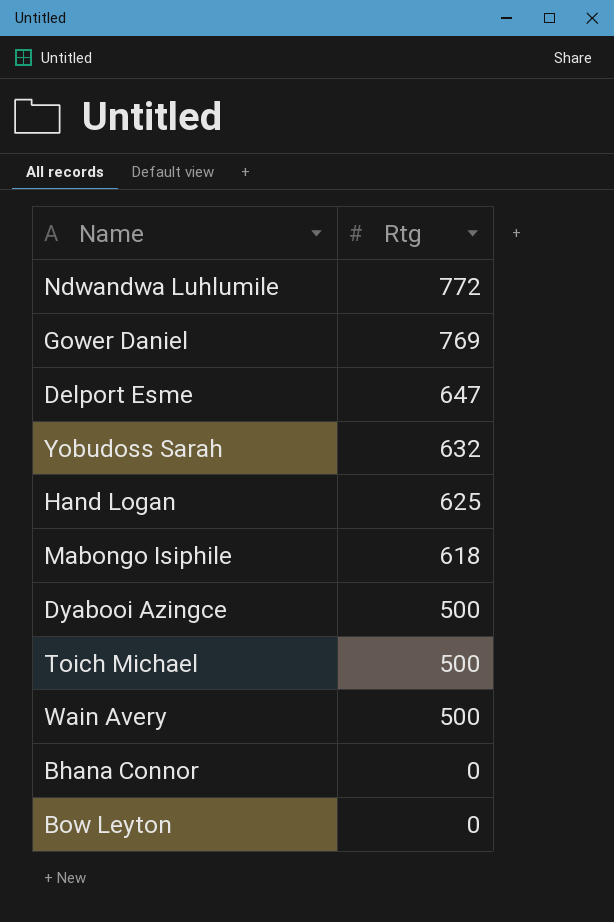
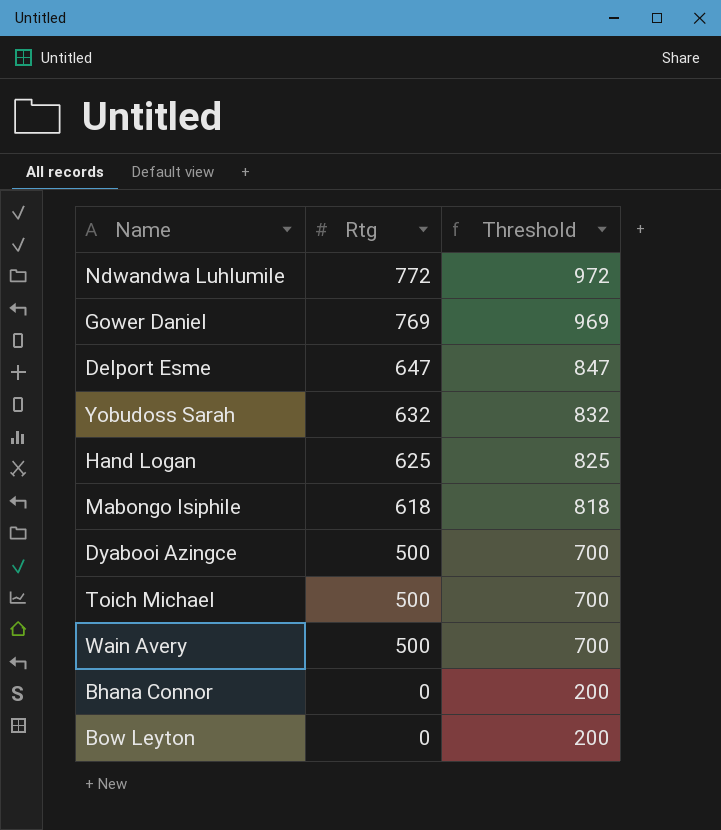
column Threshold | formula: none -> [Rtg] + 200

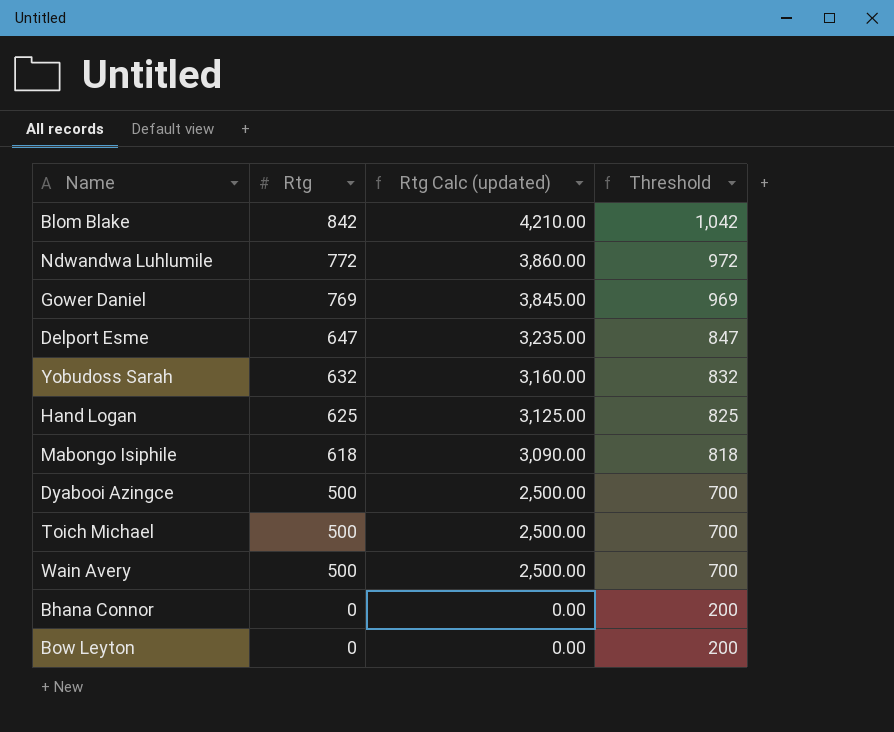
column Rtg Calc (updated) | formula: none -> [Rtg] * 5
row Blom Blake: none -> 842 | 4,210.00 | 1,042

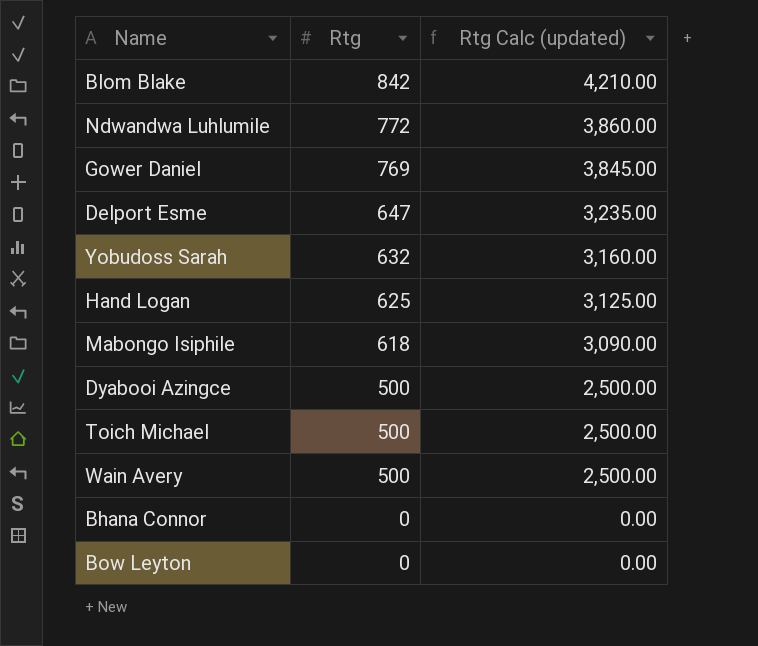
column Threshold | formula: [Rtg] + 200 -> none

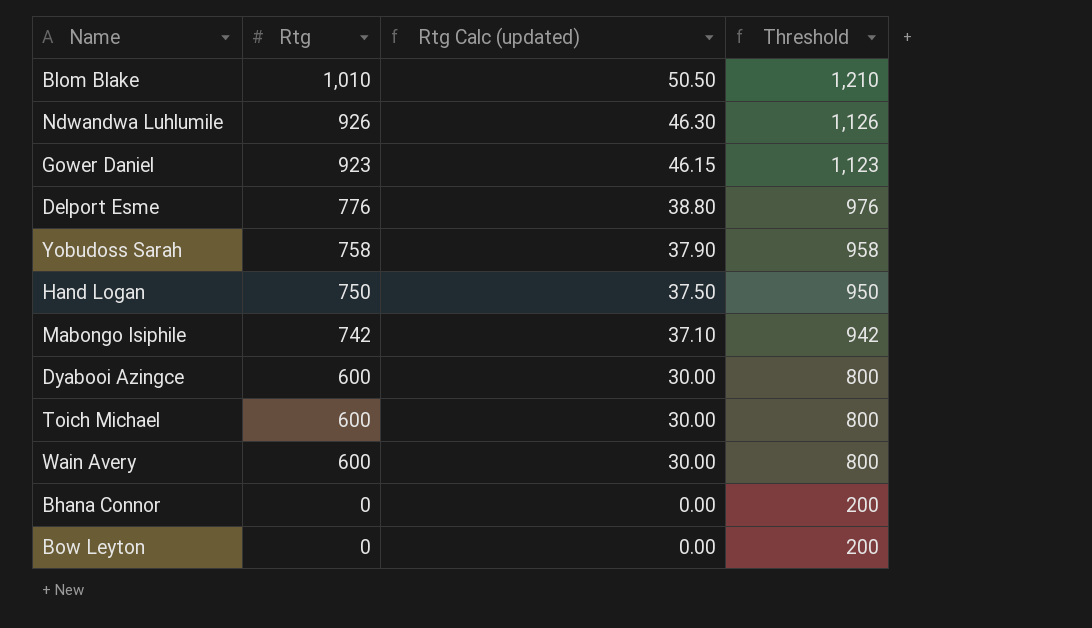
column Rtg Calc (updated) | formula: [Rtg] * 5 -> [Rtg] * 0.05
column Threshold | formula: none -> [Rtg] + 200
Blom Blake | Rtg: 842 -> 1,010
Ndwandwa Luhlumile | Rtg: 772 -> 926
Gower Daniel | Rtg: 769 -> 923
Delport Esme | Rtg: 647 -> 776
Yobudoss Sarah | Rtg: 632 -> 758
Hand Logan | Rtg: 625 -> 750
Mabongo Isiphile | Rtg: 618 -> 742
Dyabooi Azingce | Rtg: 500 -> 600
Toich Michael | Rtg: 500 -> 600
Wain Avery | Rtg: 500 -> 600

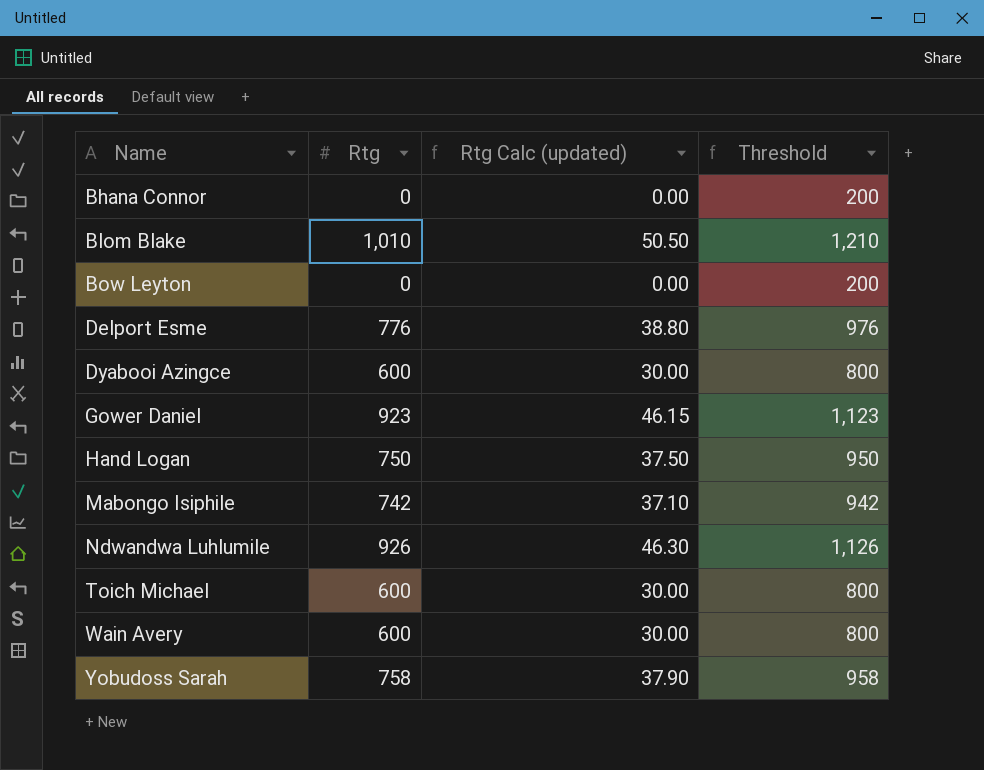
row order: Rtg descending -> Name ascending

